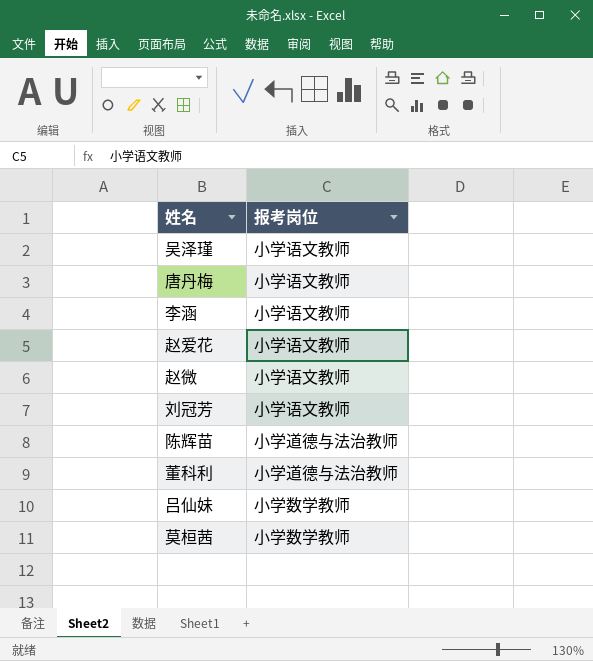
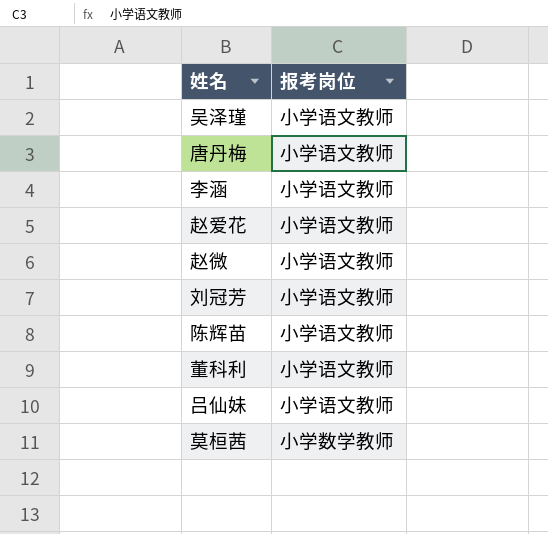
陈辉苗 | 报考岗位: 小学道德与法治教师 -> 小学语文教师
董科利 | 报考岗位: 小学道德与法治教师 -> 小学语文教师
吕仙妹 | 报考岗位: 小学数学教师 -> 小学语文教师

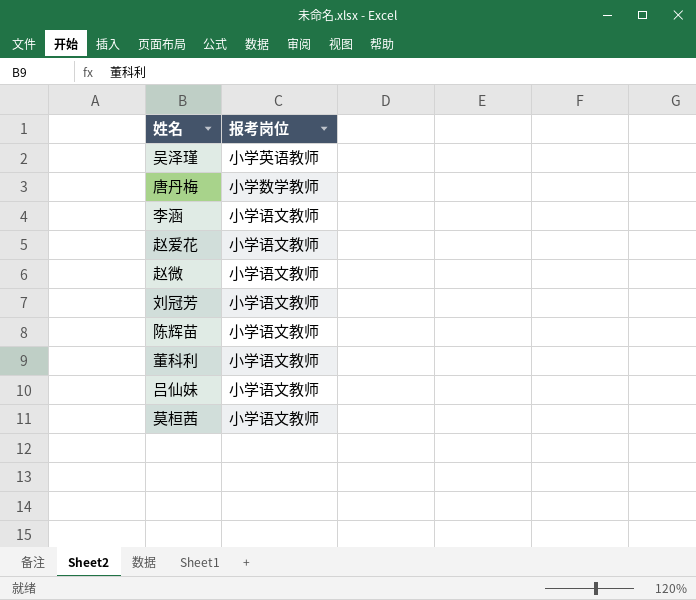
吴泽瑾 | 报考岗位: 小学语文教师 -> 小学英语教师
唐丹梅 | 报考岗位: 小学语文教师 -> 小学数学教师
莫桓茜 | 报考岗位: 小学数学教师 -> 小学语文教师

